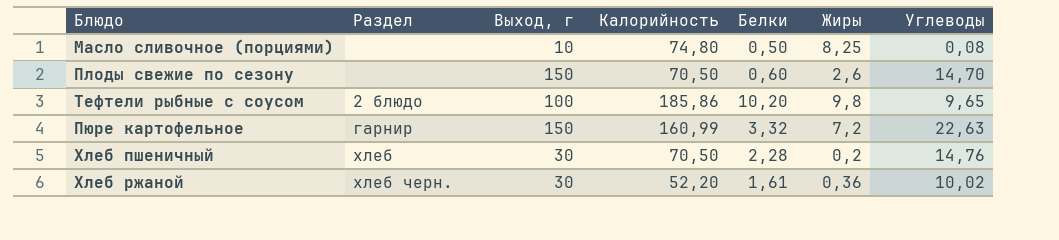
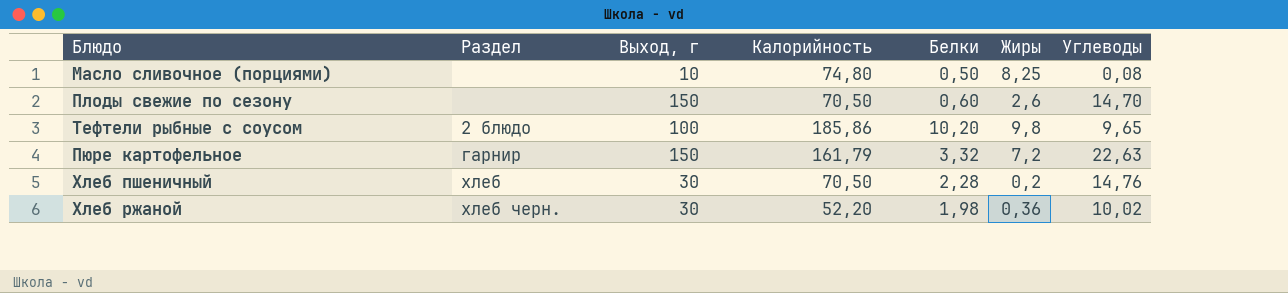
Пюре картофельное | Калорийность: 160,99 -> 161,79
Хлеб ржаной | Белки: 1,61 -> 1,98

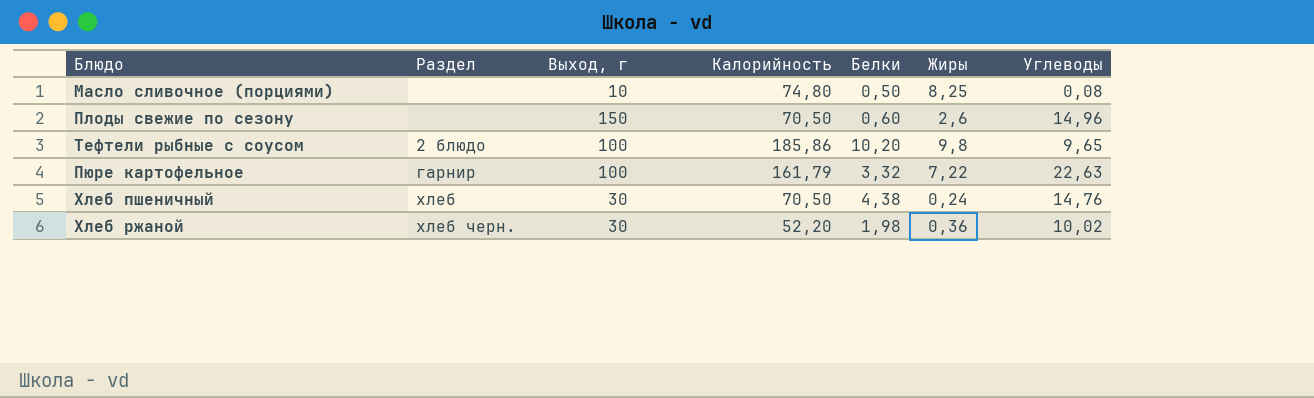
Плоды свежие по сезону | Углеводы: 14,70 -> 14,96
Пюре картофельное | Выход, г: 150 -> 100
Пюре картофельное | Жиры: 7,2 -> 7,22
Хлеб пшеничный | Белки: 2,28 -> 4,38
Хлеб пшеничный | Жиры: 0,2 -> 0,24

